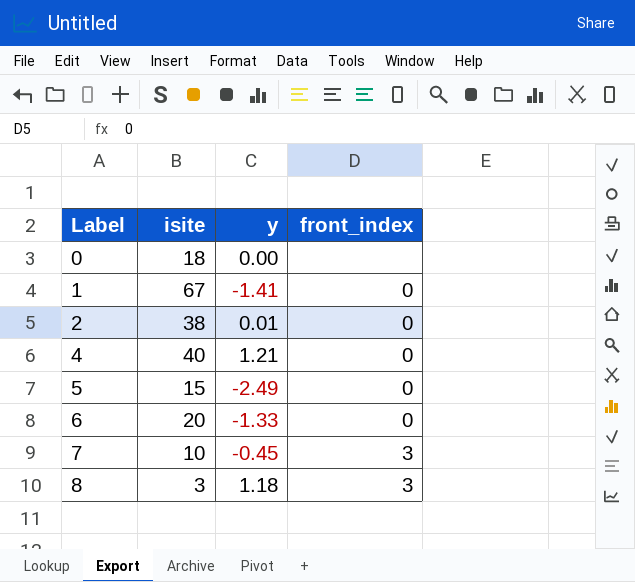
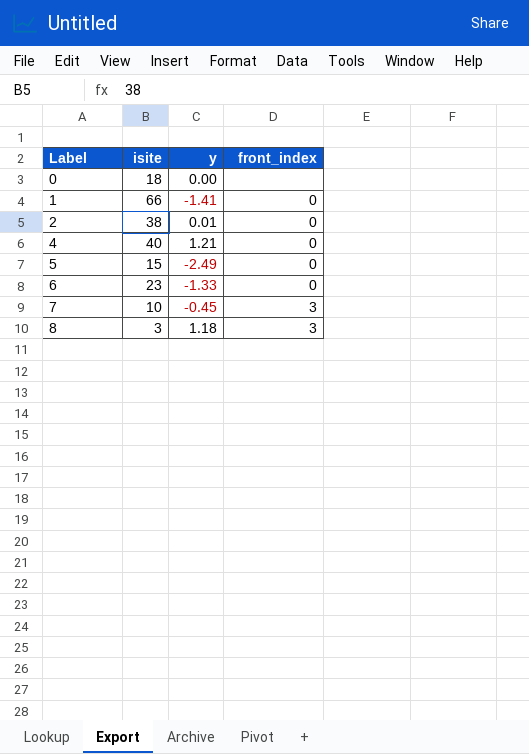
1 | isite: 67 -> 66
6 | isite: 20 -> 23

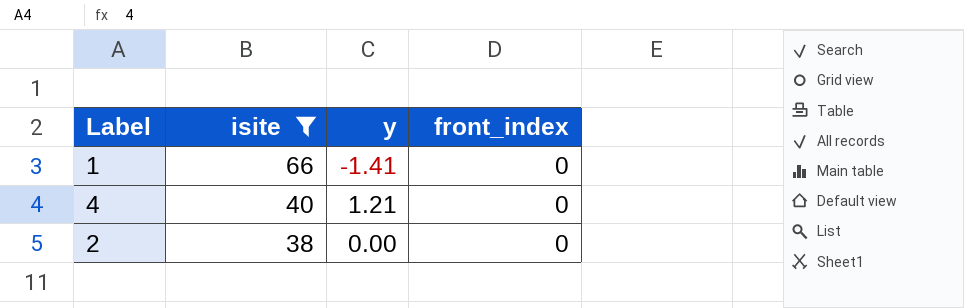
filter: none -> isite >= 38
row order: Label ascending -> isite descending
2 | y: 0.01 -> 0.00

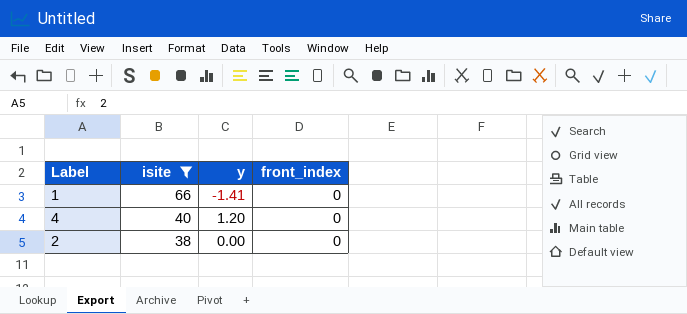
4 | y: 1.21 -> 1.20

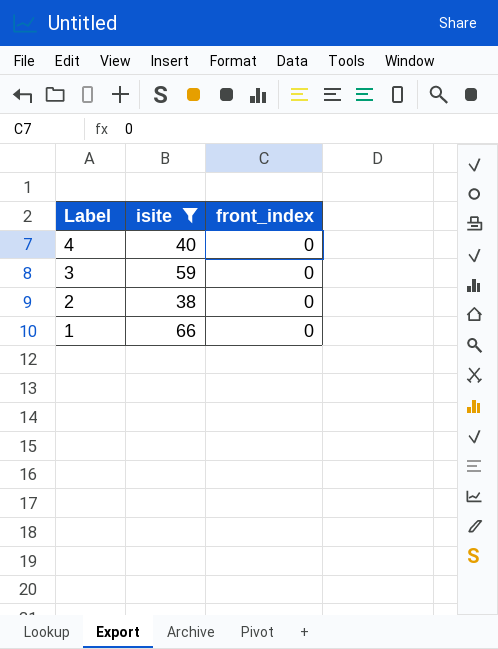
row order: isite descending -> Label descending
column y | position: 3 -> none
row 3: none -> 59 | 0

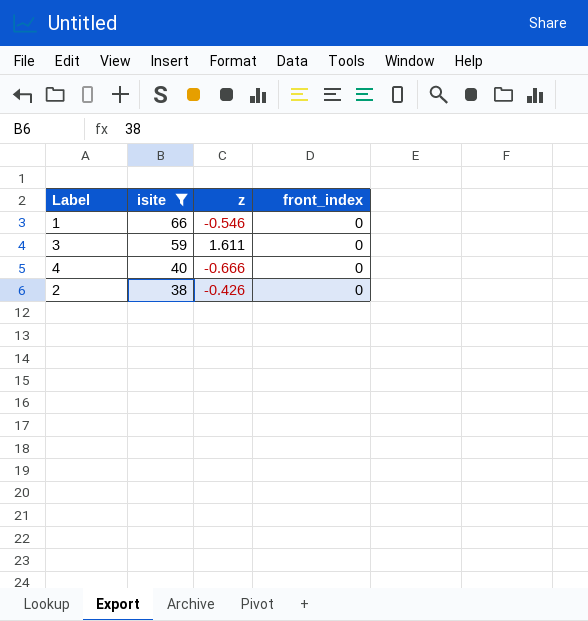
row order: Label descending -> isite descending
column z | position: none -> 3

